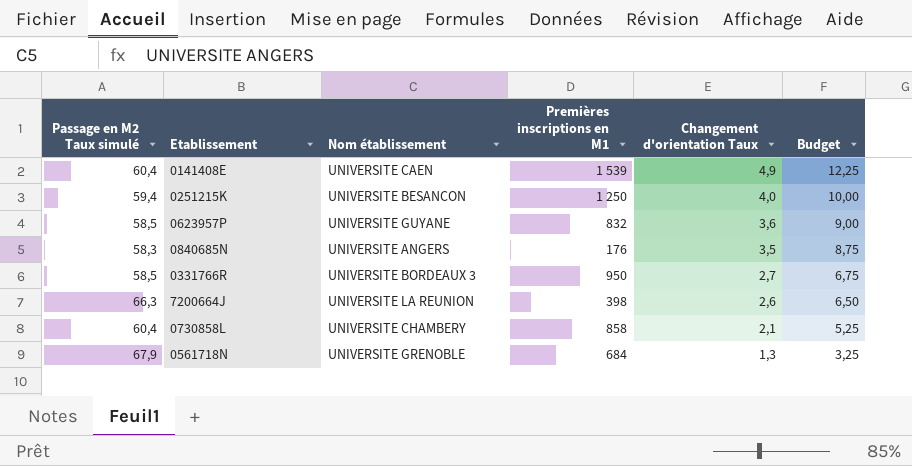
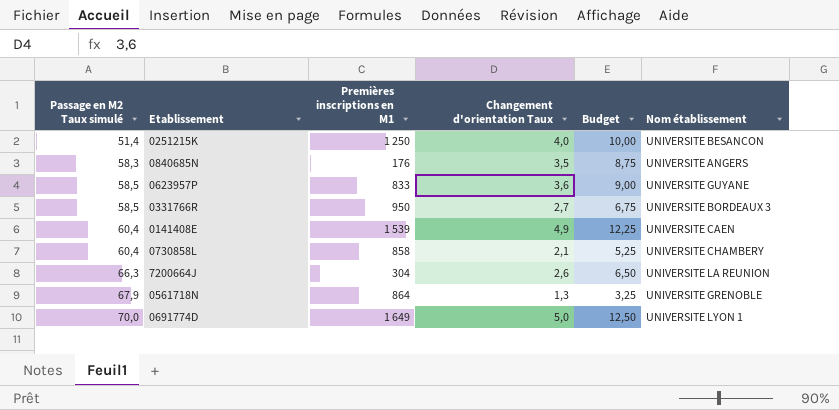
row order: Changement d'orientation Taux descending -> Passage en M2 Taux simulé ascending
column Nom établissement | position: 3 -> 6
0251215K | Passage en M2 Taux simulé: 59,4 -> 51,4
0623957P | Premières inscriptions en M1: 832 -> 833
7200664J | Premières inscriptions en M1: 398 -> 304
0561718N | Premières inscriptions en M1: 684 -> 864
row 0691774D: none -> 70,0 | 1 649 | 5,0 | 12,50 | UNIVERSITE LYON 1

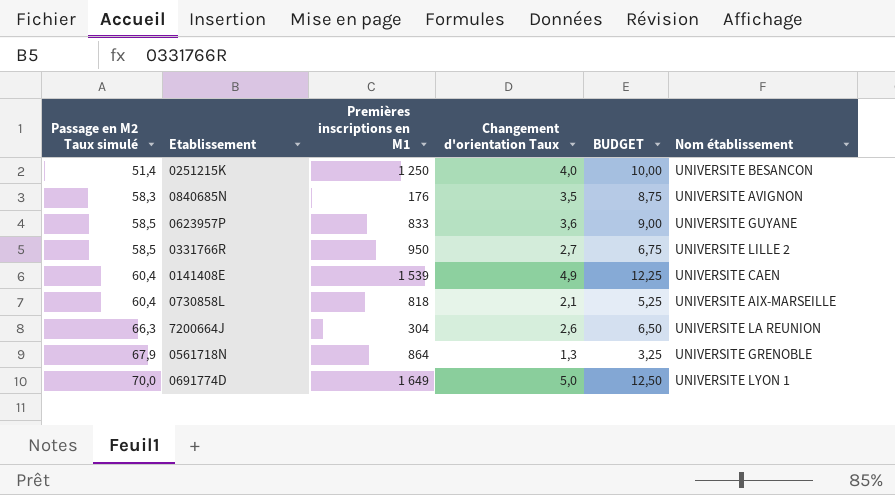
column name: Budget -> BUDGET
0840685N | Nom établissement: UNIVERSITE ANGERS -> UNIVERSITE AVIGNON
0331766R | Nom établissement: UNIVERSITE BORDEAUX 3 -> UNIVERSITE LILLE 2
0730858L | Premières inscriptions en M1: 858 -> 818
0730858L | Nom établissement: UNIVERSITE CHAMBERY -> UNIVERSITE AIX-MARSEILLE

